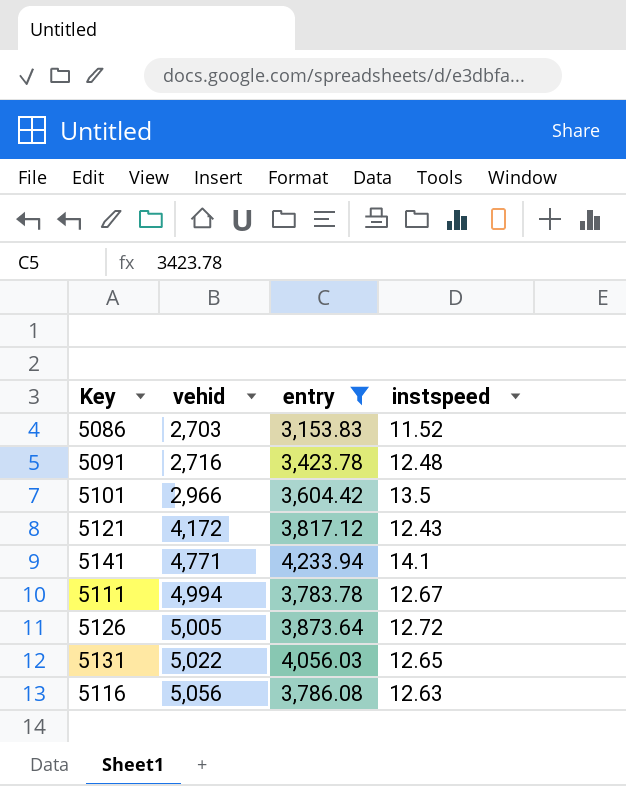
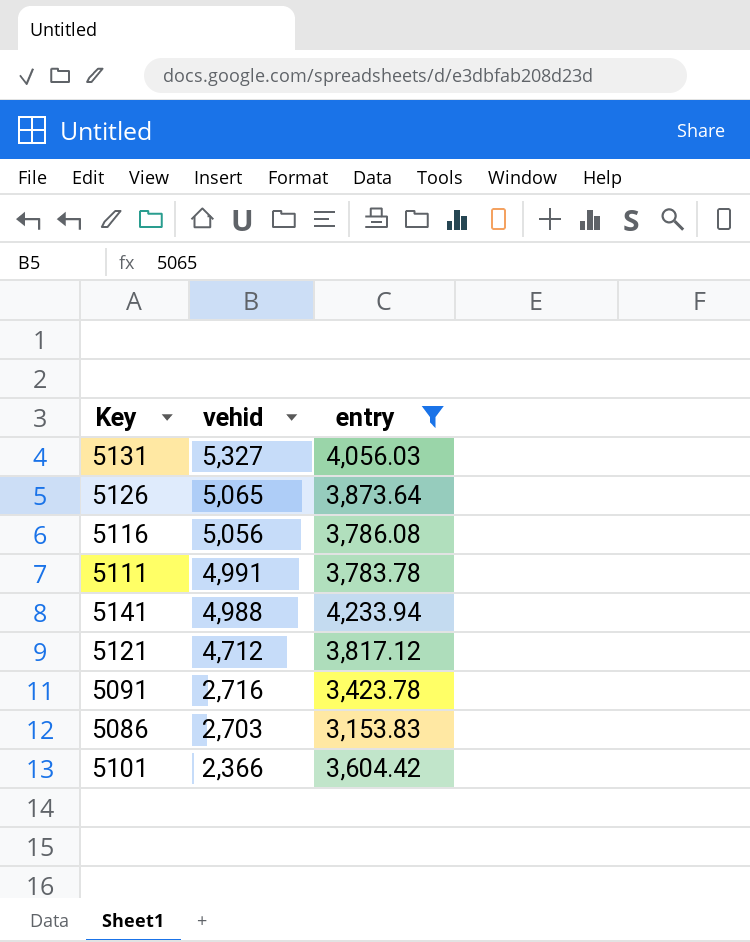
row order: vehid ascending -> vehid descending
column instspeed | position: 4 -> none
5131 | vehid: 5,022 -> 5,327
5126 | vehid: 5,005 -> 5,065
5111 | vehid: 4,994 -> 4,991
5141 | vehid: 4,771 -> 4,988
5121 | vehid: 4,172 -> 4,712
5101 | vehid: 2,966 -> 2,366

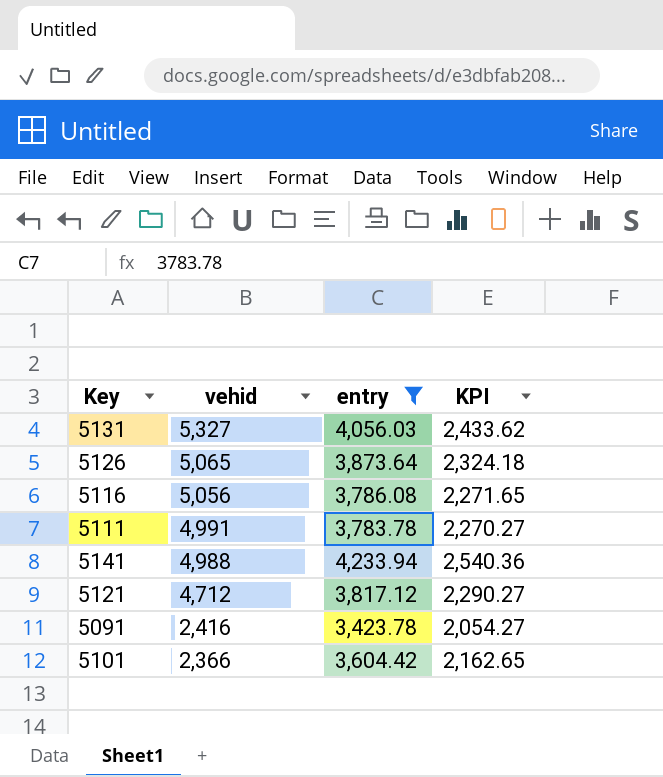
column KPI | formula: none -> [entry] * 0.6
row 5086: 2,703 | 3,153.83 -> none
5091 | vehid: 2,716 -> 2,416

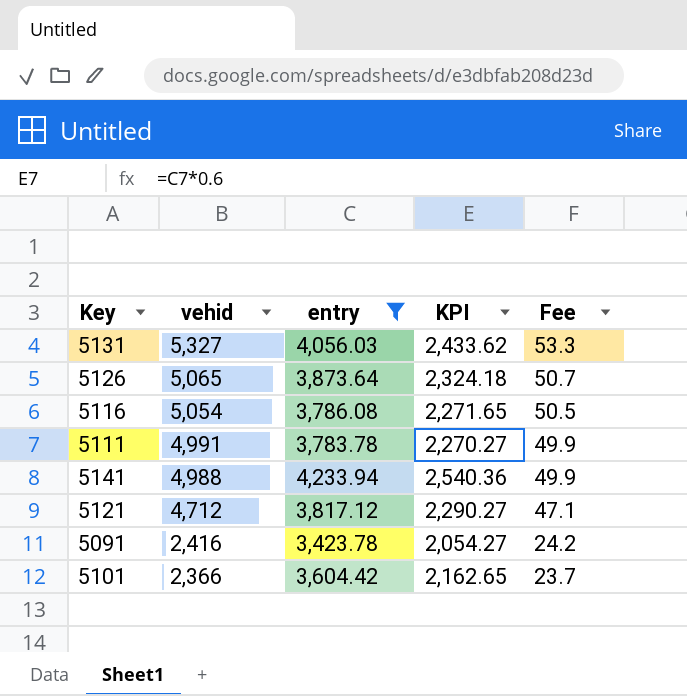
column Fee | formula: none -> [vehid] * 0.01
5116 | vehid: 5,056 -> 5,054

